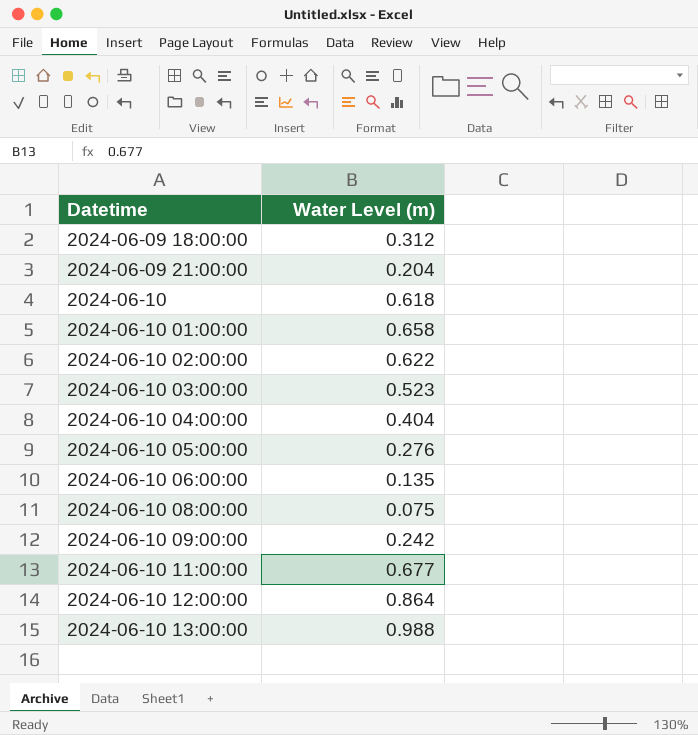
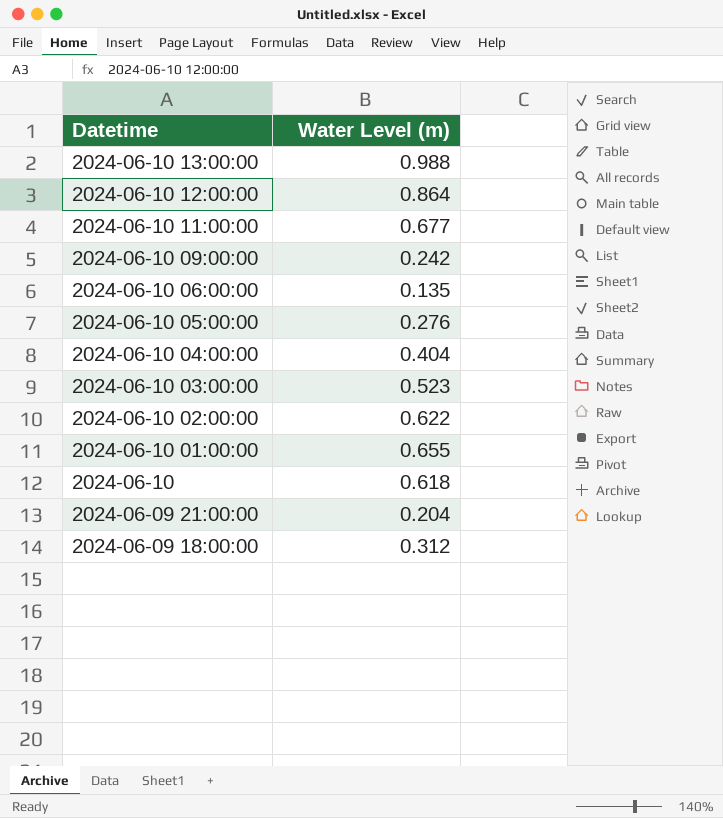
row order: Datetime ascending -> Datetime descending
row 2024-06-10 08:00:00: 0.075 -> none
2024-06-10 01:00:00 | Water Level (m): 0.658 -> 0.655

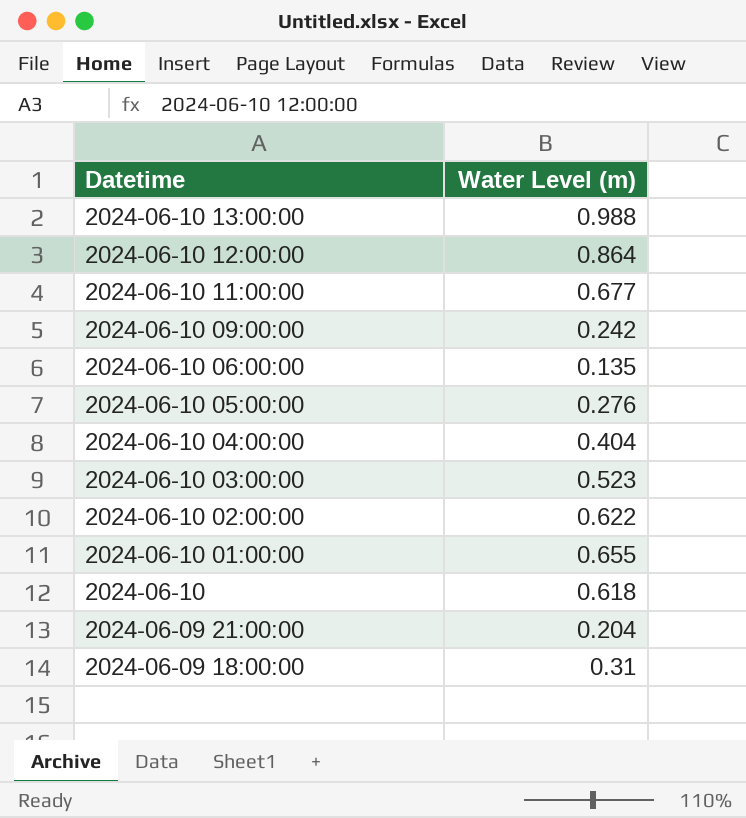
2024-06-09 18:00:00 | Water Level (m): 0.312 -> 0.31

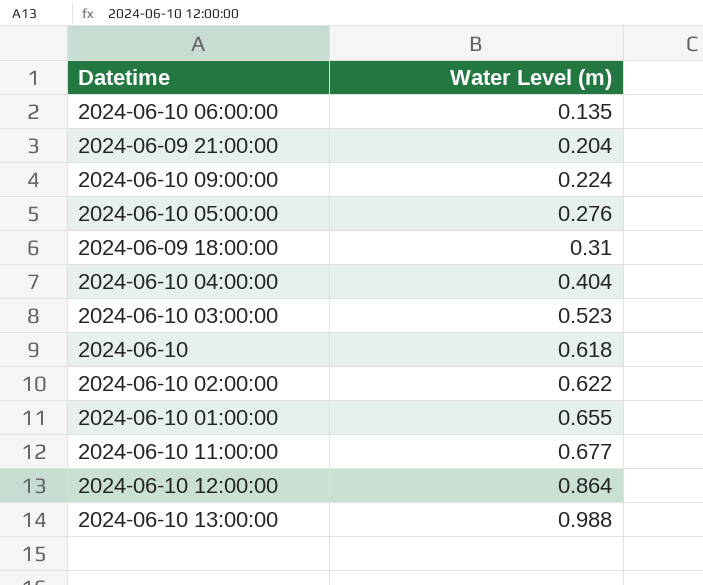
row order: Datetime descending -> Water Level (m) ascending
2024-06-10 09:00:00 | Water Level (m): 0.242 -> 0.224

